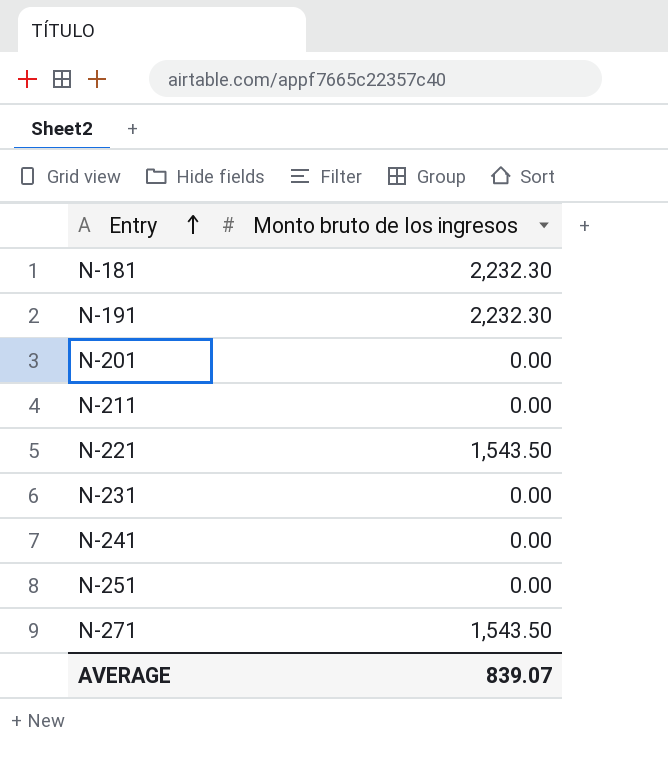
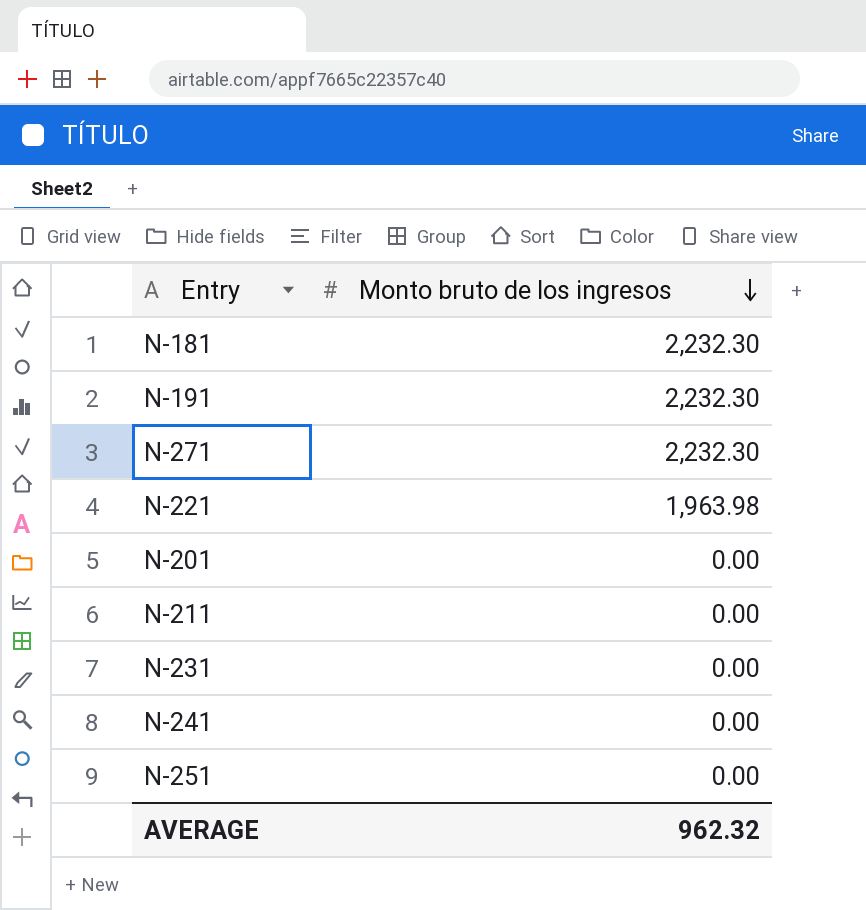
row order: Entry ascending -> Monto bruto de los ingresos descending
N-271 | Monto bruto de los ingresos: 1,543.50 -> 2,232.30
N-221 | Monto bruto de los ingresos: 1,543.50 -> 1,963.98
AVERAGE | Monto bruto de los ingresos: 839.07 -> 962.32

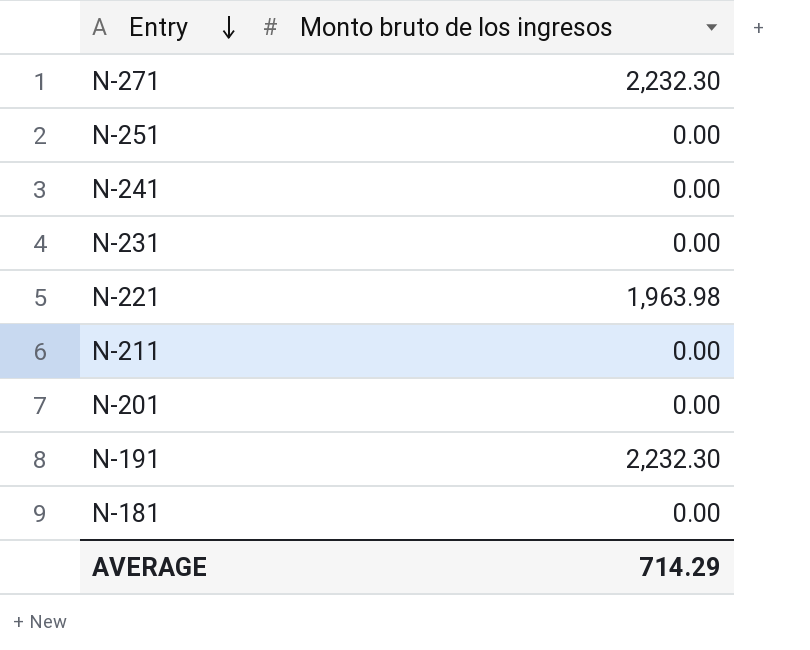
row order: Monto bruto de los ingresos descending -> Entry descending
N-181 | Monto bruto de los ingresos: 2,232.30 -> 0.00
AVERAGE | Monto bruto de los ingresos: 962.32 -> 714.29

